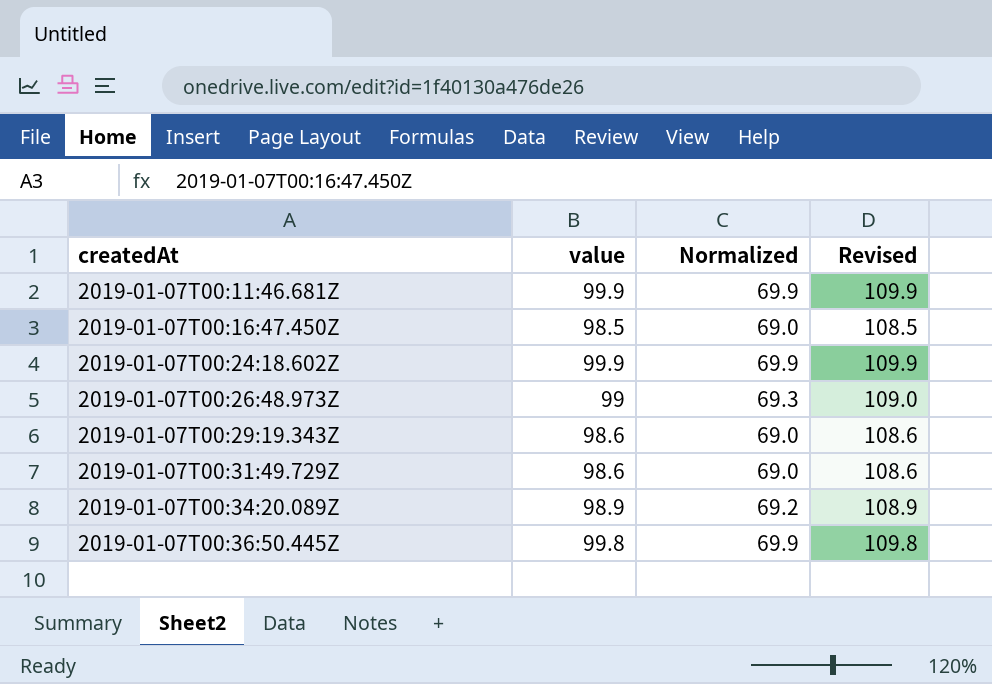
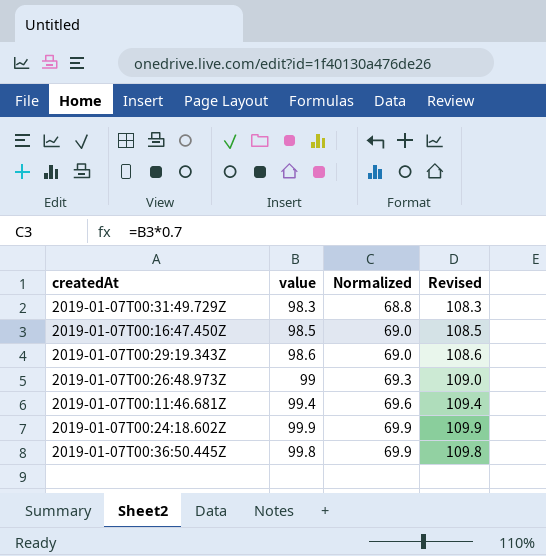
row order: createdAt ascending -> Normalized ascending
row 2019-01-07T00:34:20.089Z: 98.9 | 69.2 | 108.9 -> none
2019-01-07T00:31:49.729Z | value: 98.6 -> 98.3
2019-01-07T00:31:49.729Z | Normalized: 69.0 -> 68.8
2019-01-07T00:31:49.729Z | Revised: 108.6 -> 108.3
2019-01-07T00:11:46.681Z | value: 99.9 -> 99.4
2019-01-07T00:11:46.681Z | Normalized: 69.9 -> 69.6
2019-01-07T00:11:46.681Z | Revised: 109.9 -> 109.4

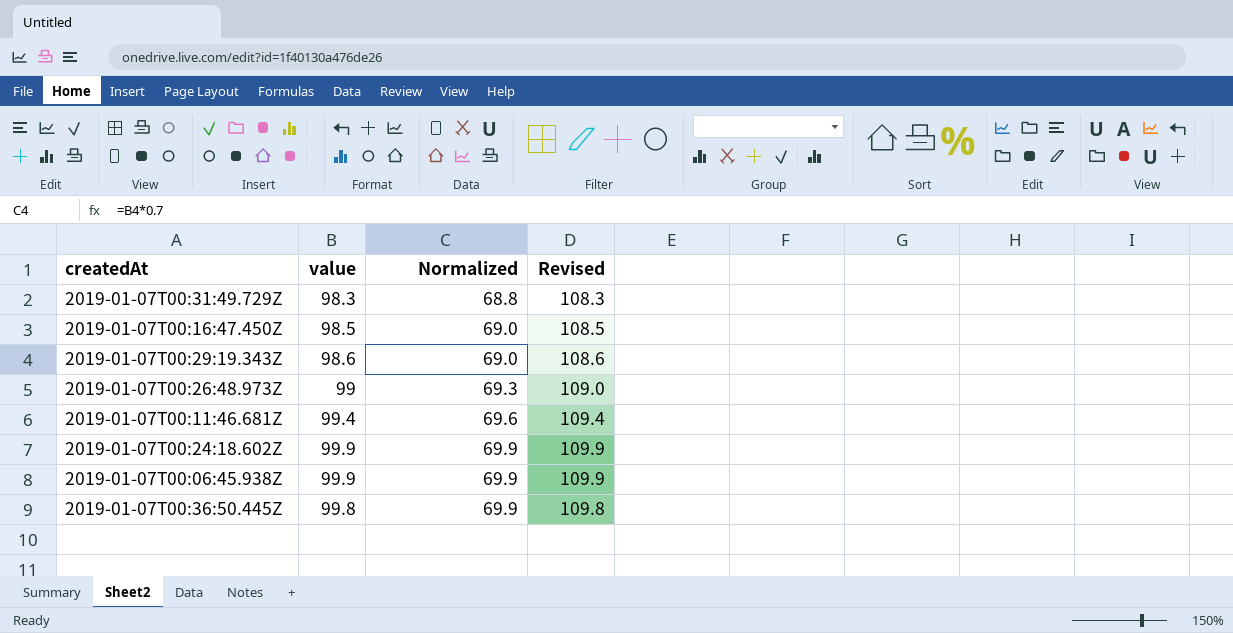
row 2019-01-07T00:06:45.938Z: none -> 99.9 | 69.9 | 109.9

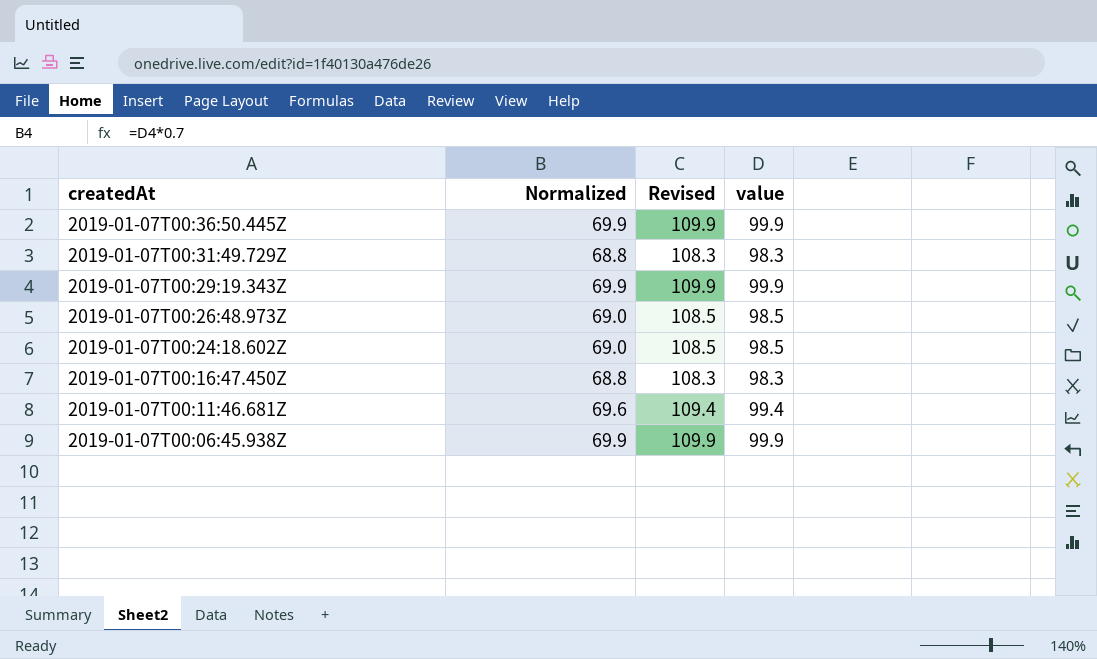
row order: Normalized ascending -> createdAt descending
column value | position: 2 -> 4
2019-01-07T00:36:50.445Z | Revised: 109.8 -> 109.9
2019-01-07T00:36:50.445Z | value: 99.8 -> 99.9
2019-01-07T00:29:19.343Z | Normalized: 69.0 -> 69.9
2019-01-07T00:29:19.343Z | Revised: 108.6 -> 109.9
2019-01-07T00:29:19.343Z | value: 98.6 -> 99.9
2019-01-07T00:26:48.973Z | Normalized: 69.3 -> 69.0
2019-01-07T00:26:48.973Z | Revised: 109.0 -> 108.5
2019-01-07T00:26:48.973Z | value: 99 -> 98.5
2019-01-07T00:24:18.602Z | Normalized: 69.9 -> 69.0
2019-01-07T00:24:18.602Z | Revised: 109.9 -> 108.5
2019-01-07T00:24:18.602Z | value: 99.9 -> 98.5
2019-01-07T00:16:47.450Z | Normalized: 69.0 -> 68.8
2019-01-07T00:16:47.450Z | Revised: 108.5 -> 108.3
2019-01-07T00:16:47.450Z | value: 98.5 -> 98.3

